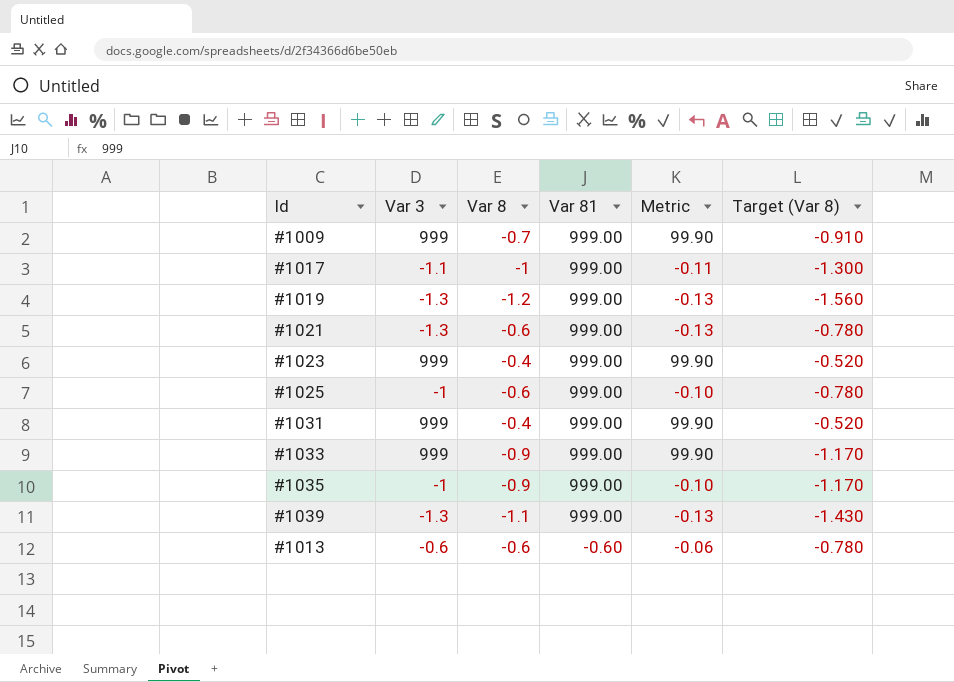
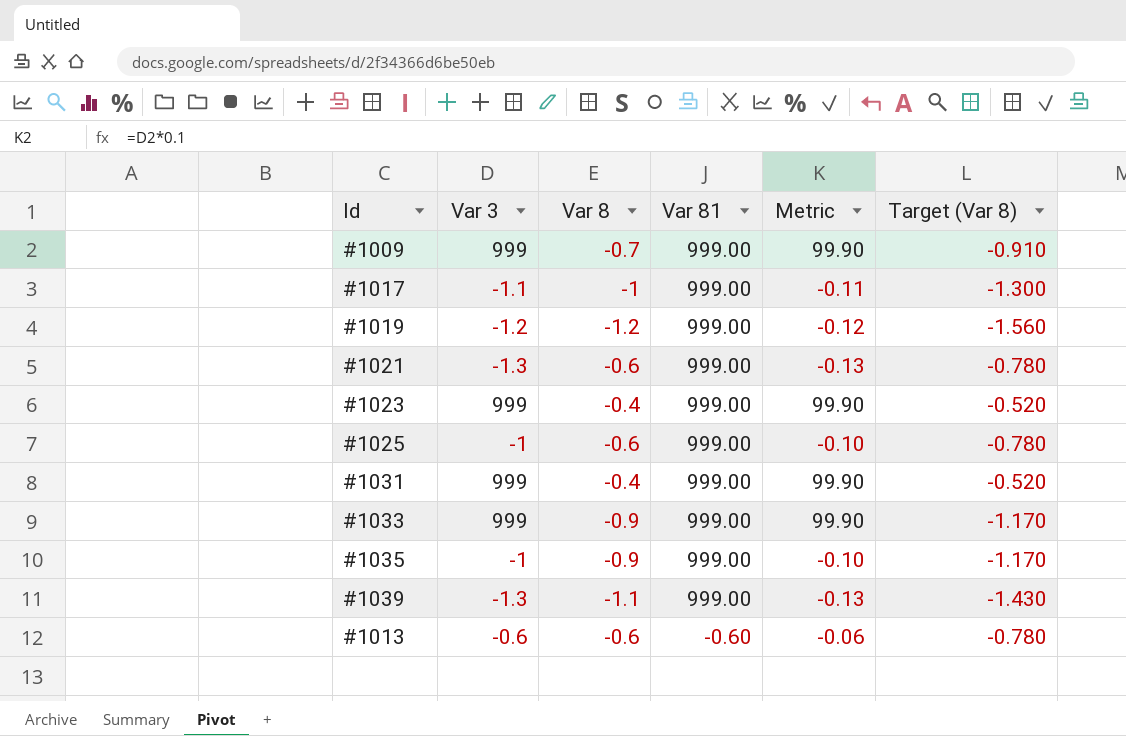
#1019 | Var 3: -1.3 -> -1.2
#1019 | Metric: -0.13 -> -0.12

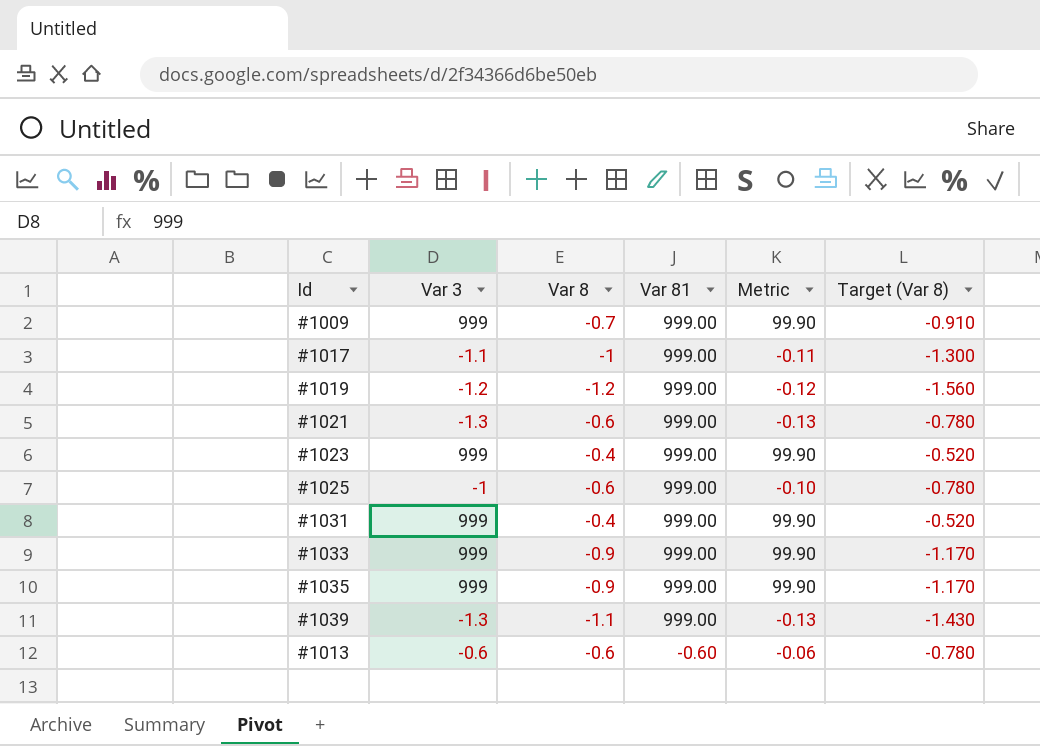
#1035 | Var 3: -1 -> 999
#1035 | Metric: -0.10 -> 99.90

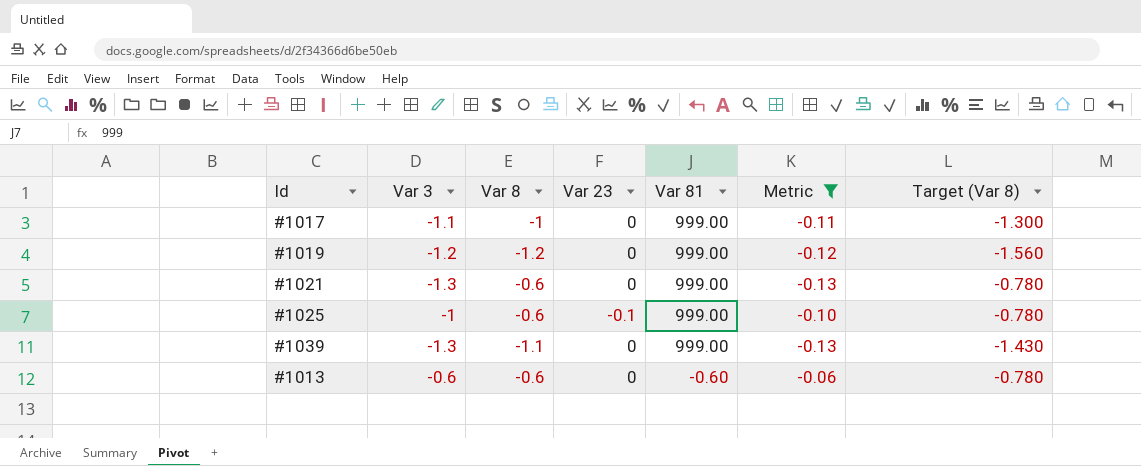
filter: none -> Metric != 99.90
column Var 23 | position: none -> 4

